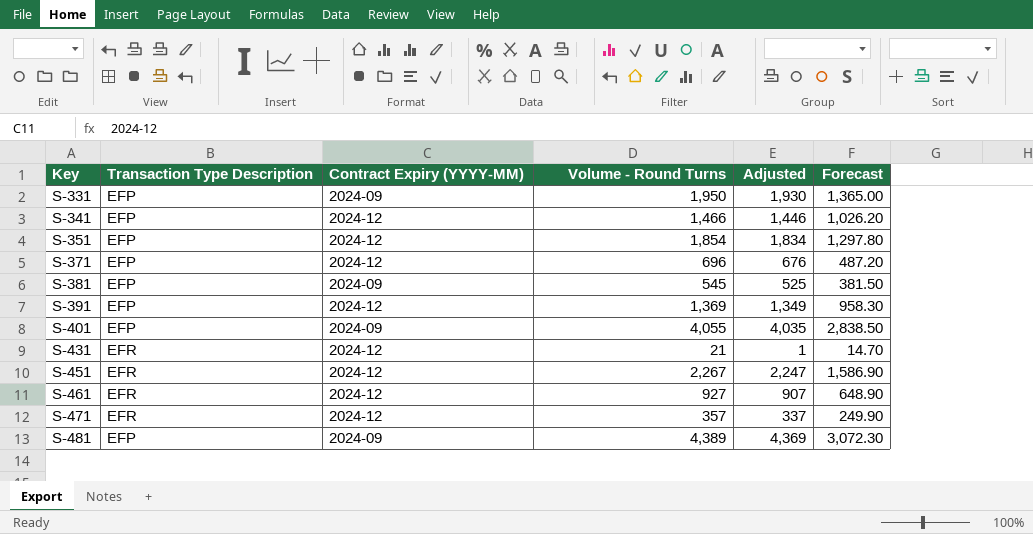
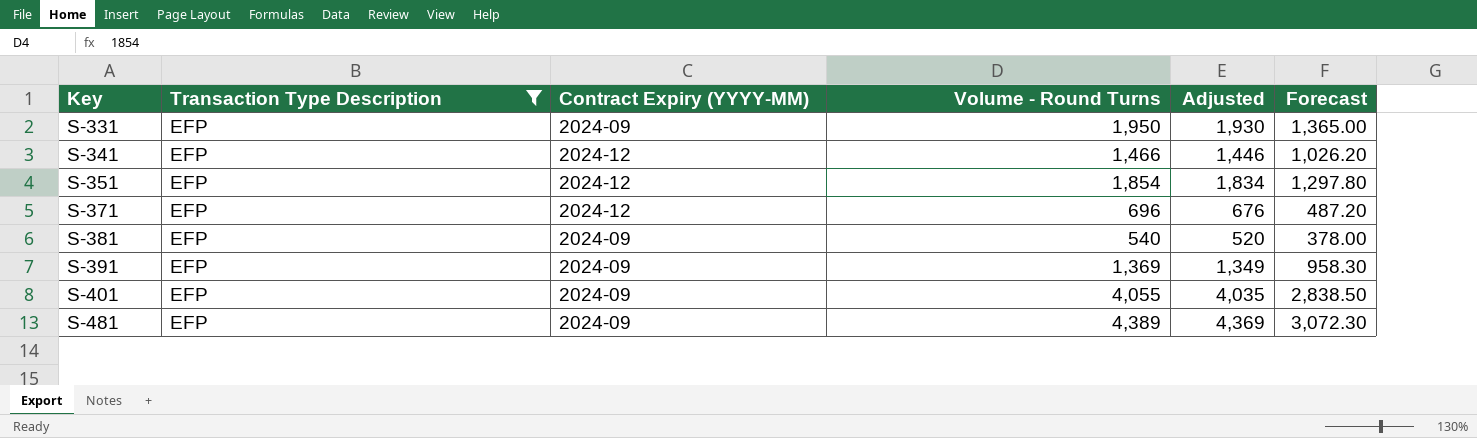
filter: none -> Transaction Type Description = EFP
S-381 | Volume - Round Turns: 545 -> 540
S-381 | Adjusted: 525 -> 520
S-381 | Forecast: 381.50 -> 378.00
S-391 | Contract Expiry (YYYY-MM): 2024-12 -> 2024-09

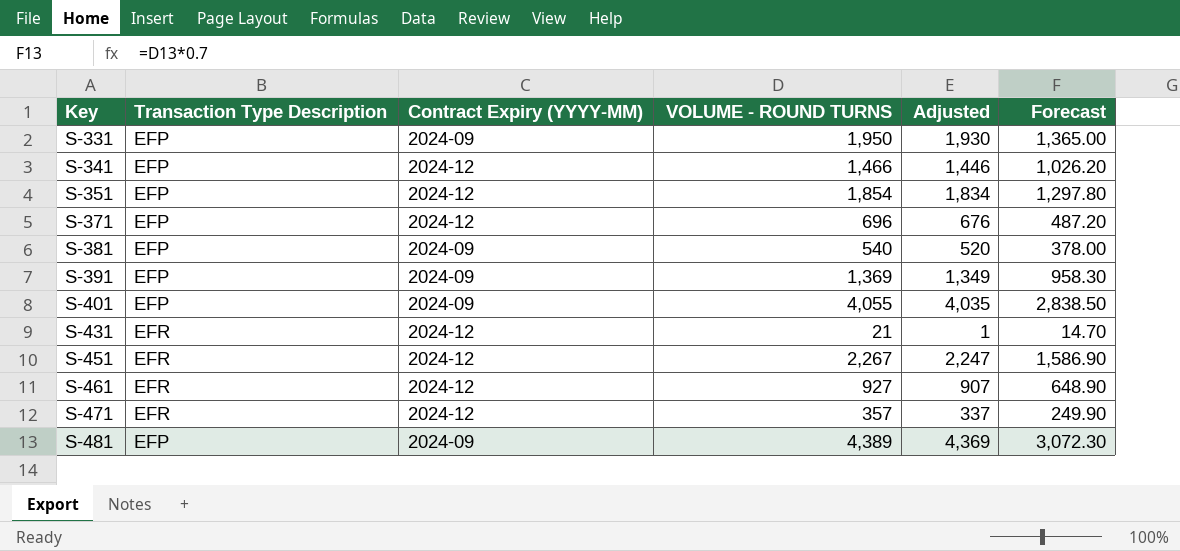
filter: Transaction Type Description = EFP -> none
column name: Volume - Round Turns -> VOLUME - ROUND TURNS

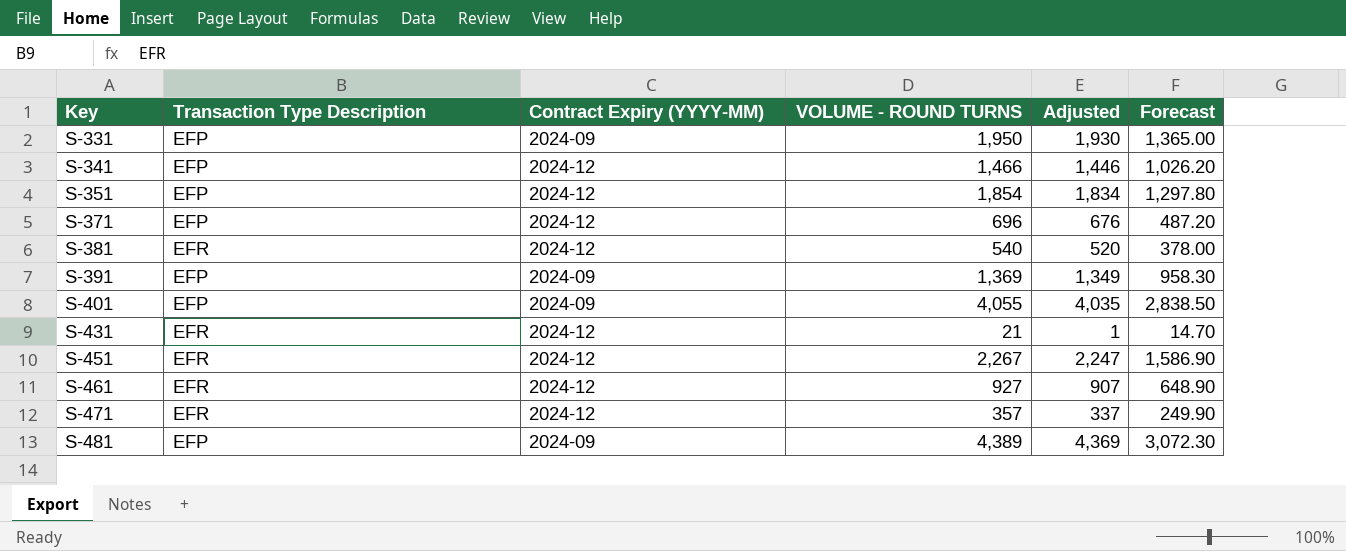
S-381 | Transaction Type Description: EFP -> EFR
S-381 | Contract Expiry (YYYY-MM): 2024-09 -> 2024-12

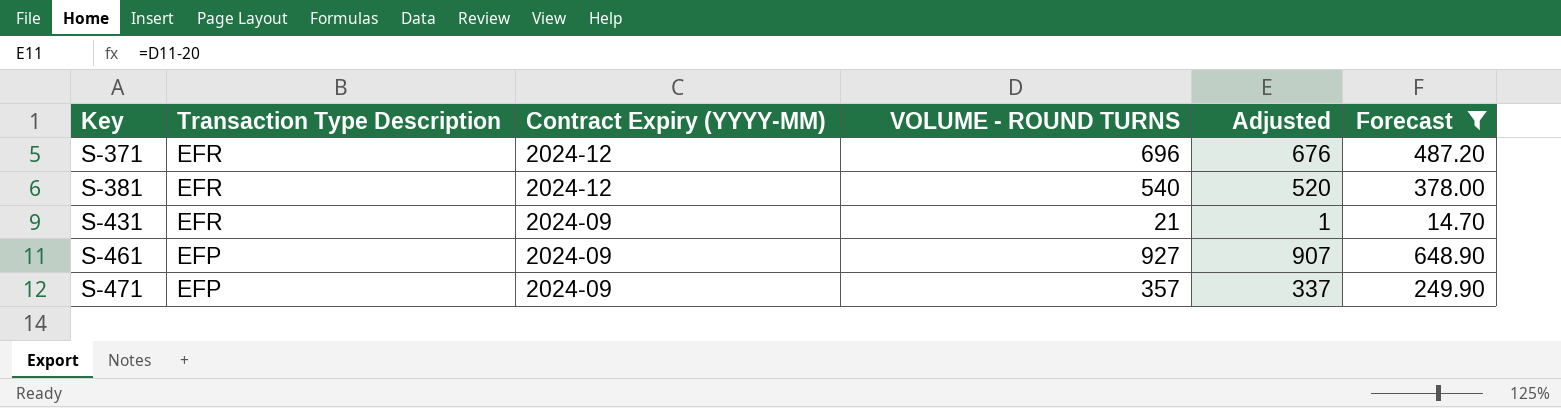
filter: none -> Forecast <= 648.90
S-371 | Transaction Type Description: EFP -> EFR
S-431 | Contract Expiry (YYYY-MM): 2024-12 -> 2024-09
S-461 | Transaction Type Description: EFR -> EFP
S-461 | Contract Expiry (YYYY-MM): 2024-12 -> 2024-09
S-471 | Transaction Type Description: EFR -> EFP
S-471 | Contract Expiry (YYYY-MM): 2024-12 -> 2024-09

